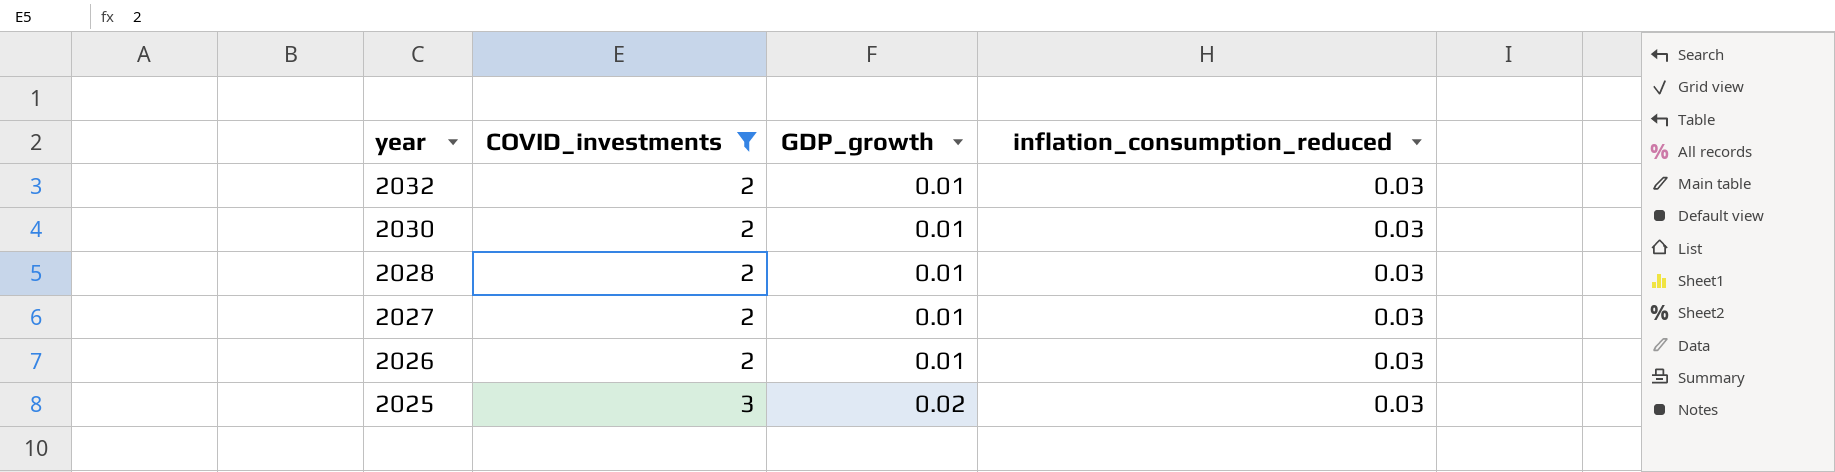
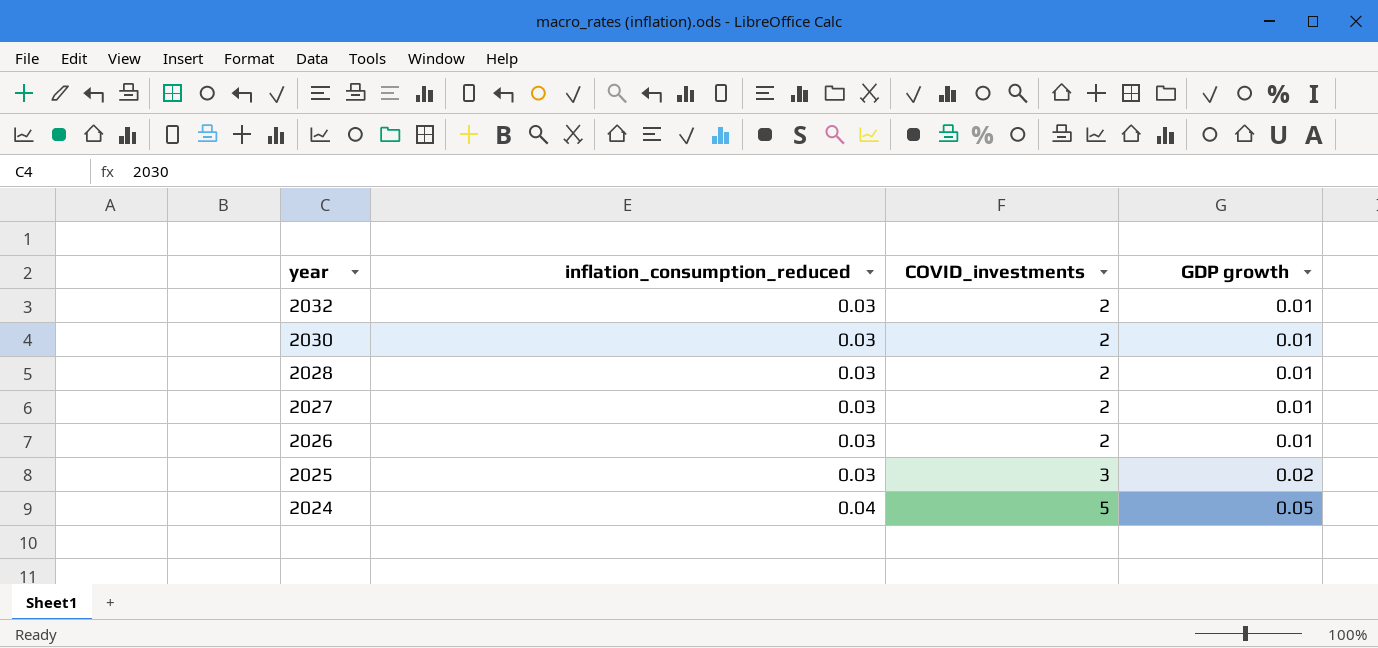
filter: COVID_investments != 5 -> none
column inflation_consumption_reduced | position: 4 -> 2
column name: GDP_growth -> GDP growth

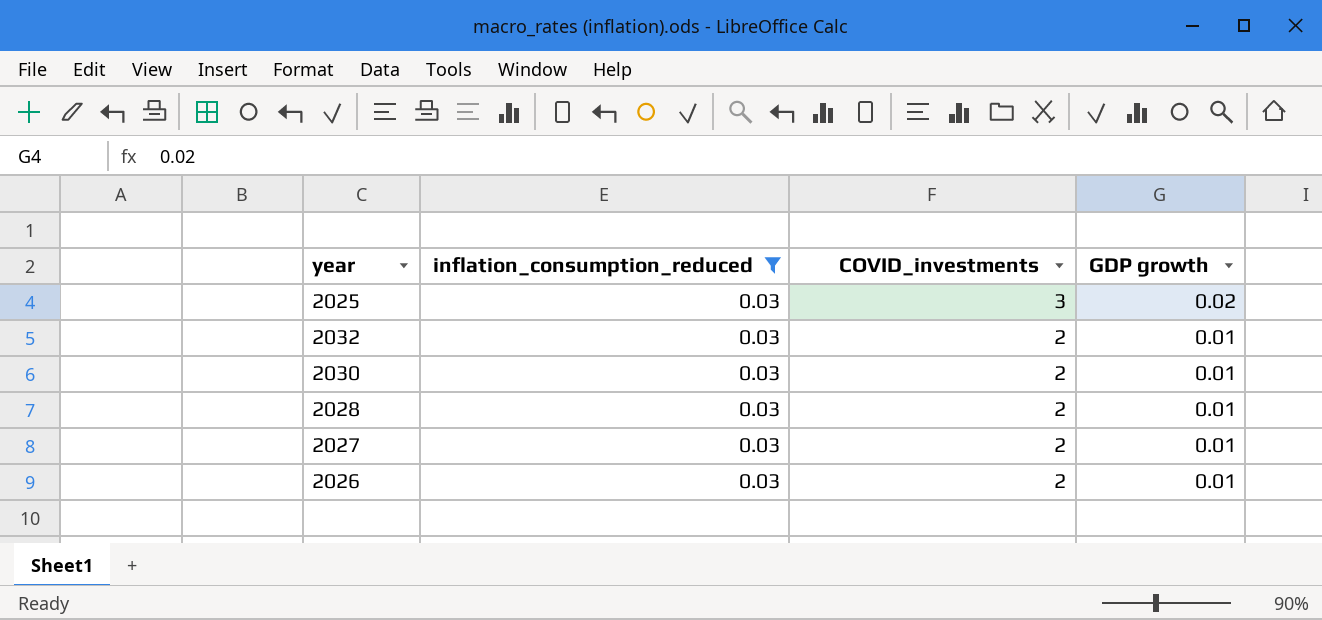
filter: none -> inflation_consumption_reduced = 0.03
row order: year descending -> COVID_investments descending

